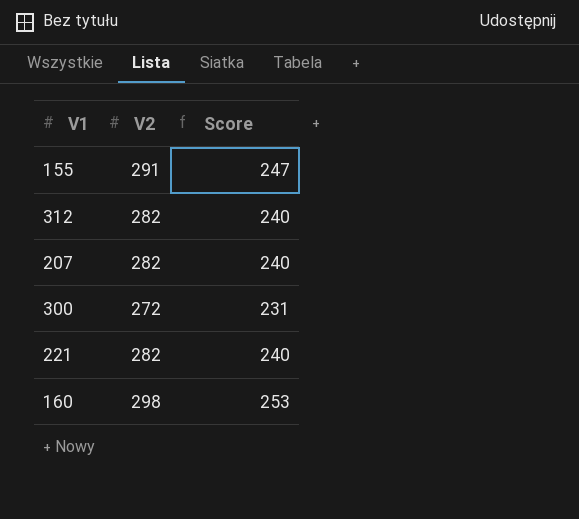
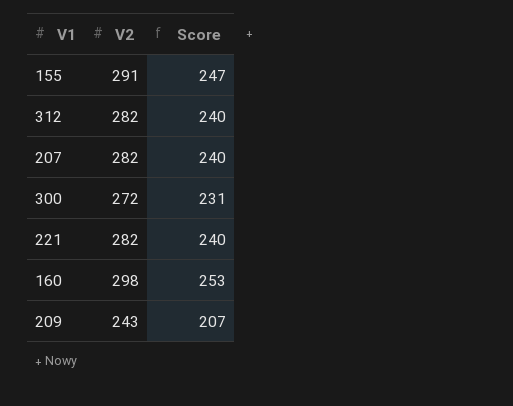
row 209: none -> 243 | 207

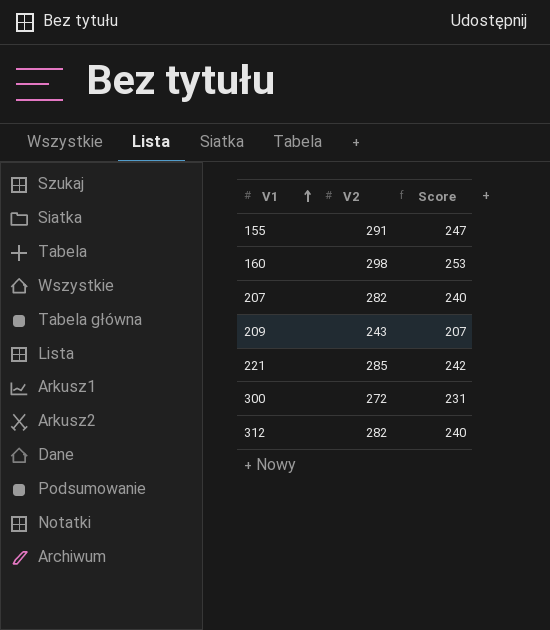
row order: none -> V1 ascending
221 | V2: 282 -> 285
221 | Score: 240 -> 242

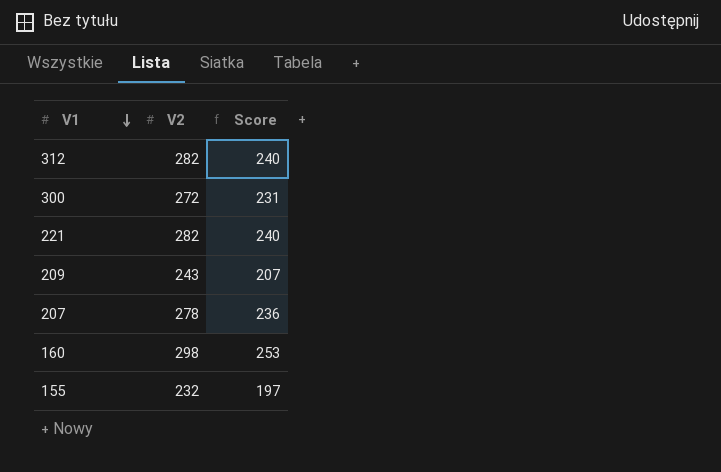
row order: V1 ascending -> V1 descending
221 | V2: 285 -> 282
221 | Score: 242 -> 240
207 | V2: 282 -> 278
207 | Score: 240 -> 236
155 | V2: 291 -> 232
155 | Score: 247 -> 197

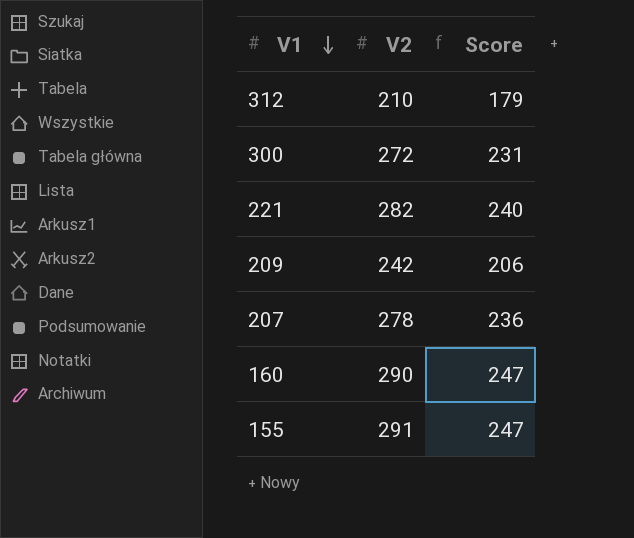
312 | V2: 282 -> 210
312 | Score: 240 -> 179
209 | V2: 243 -> 242
209 | Score: 207 -> 206
160 | V2: 298 -> 290
160 | Score: 253 -> 247
155 | V2: 232 -> 291
155 | Score: 197 -> 247

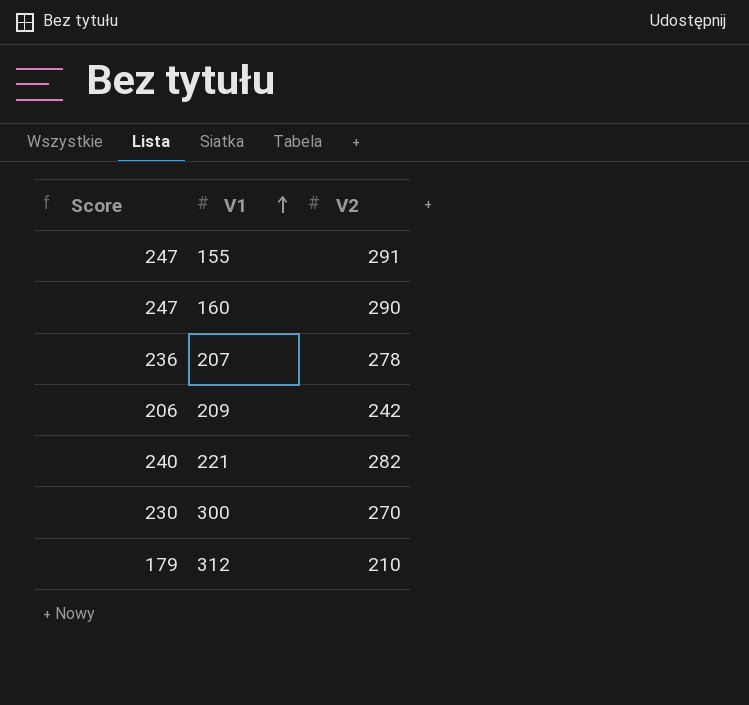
row order: V1 descending -> V1 ascending
column Score | position: 3 -> 1
300 | Score: 231 -> 230
300 | V2: 272 -> 270

